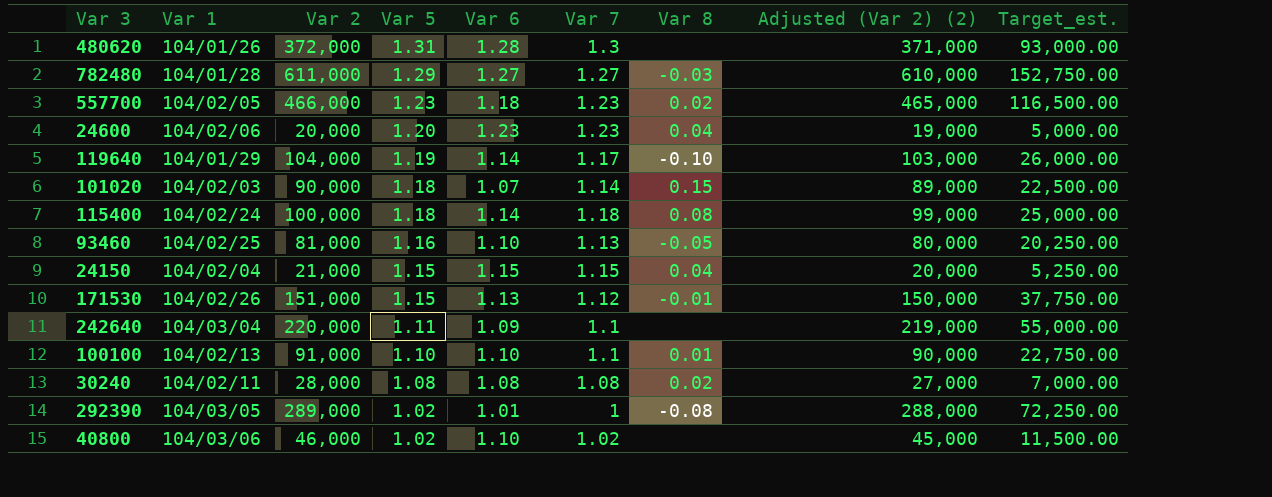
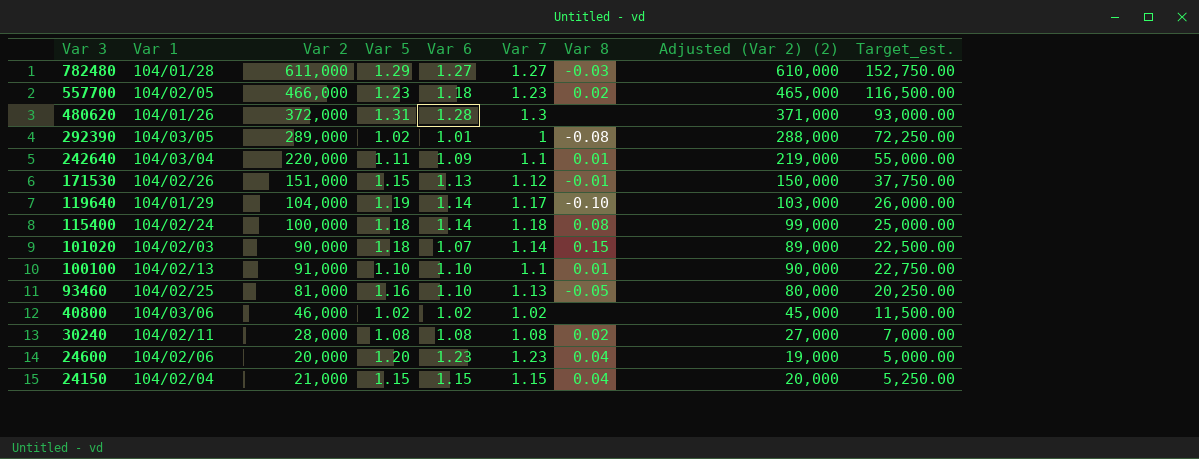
row order: Var 5 descending -> Var 3 descending
242640 | Var 8: none -> 0.01
40800 | Var 6: 1.10 -> 1.02

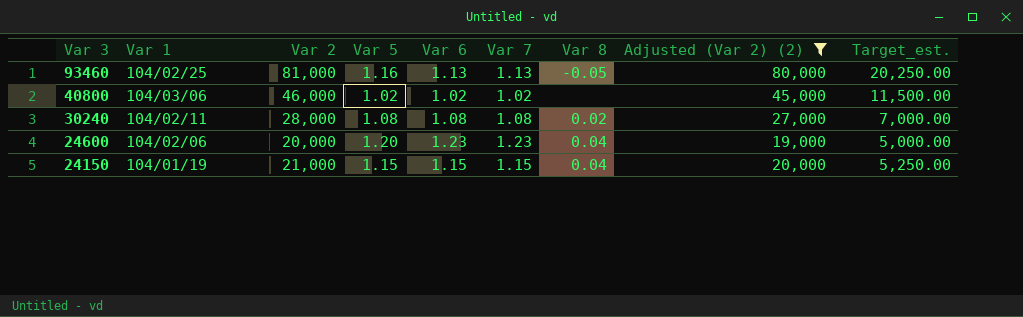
filter: none -> Adjusted (Var 2) (2) <= 80,000
93460 | Var 6: 1.10 -> 1.13
24150 | Var 1: 104/02/04 -> 104/01/19

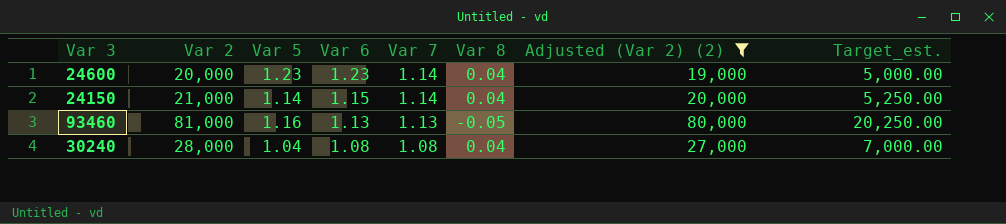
row order: Var 3 descending -> Var 6 descending
column Var 1 | position: 2 -> none
row 40800: 104/03/06 | 46,000 | 1.02 | 1.02 | 1.02 | none | 45,000 | 11,500.00 -> none
24600 | Var 5: 1.20 -> 1.23
24600 | Var 7: 1.23 -> 1.14
24150 | Var 5: 1.15 -> 1.14
24150 | Var 7: 1.15 -> 1.14
30240 | Var 5: 1.08 -> 1.04
30240 | Var 8: 0.02 -> 0.04

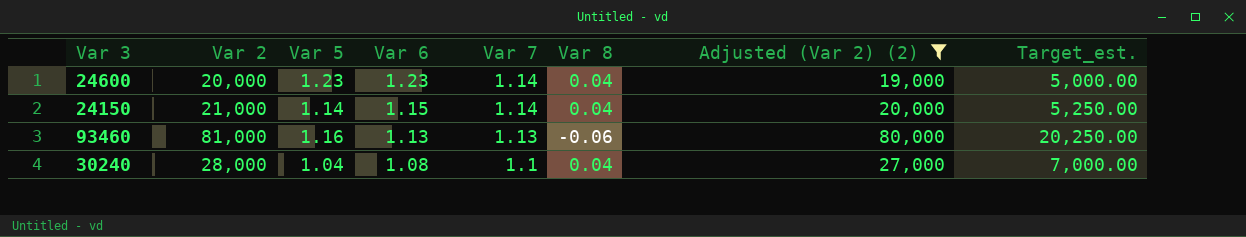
93460 | Var 8: -0.05 -> -0.06
30240 | Var 7: 1.08 -> 1.1

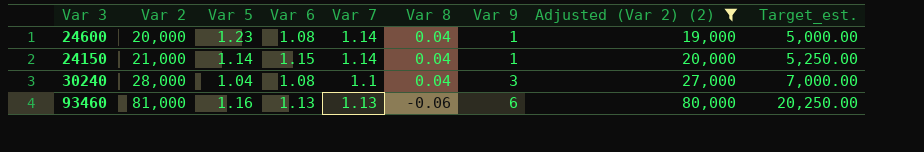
row order: Var 6 descending -> Var 2 ascending
column Var 9 | position: none -> 7
24600 | Var 6: 1.23 -> 1.08

